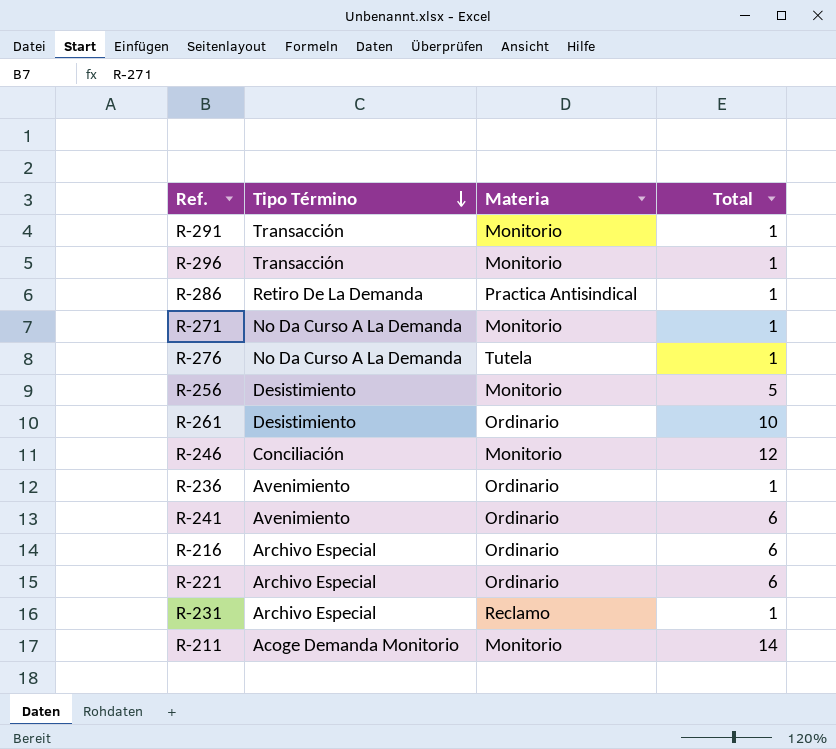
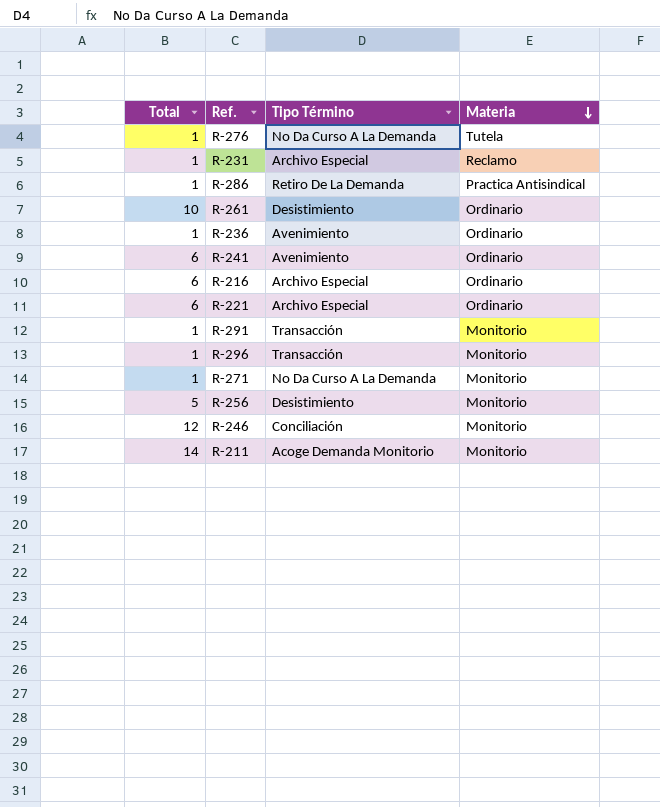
row order: Tipo Término descending -> Materia descending
column Total | position: 4 -> 1

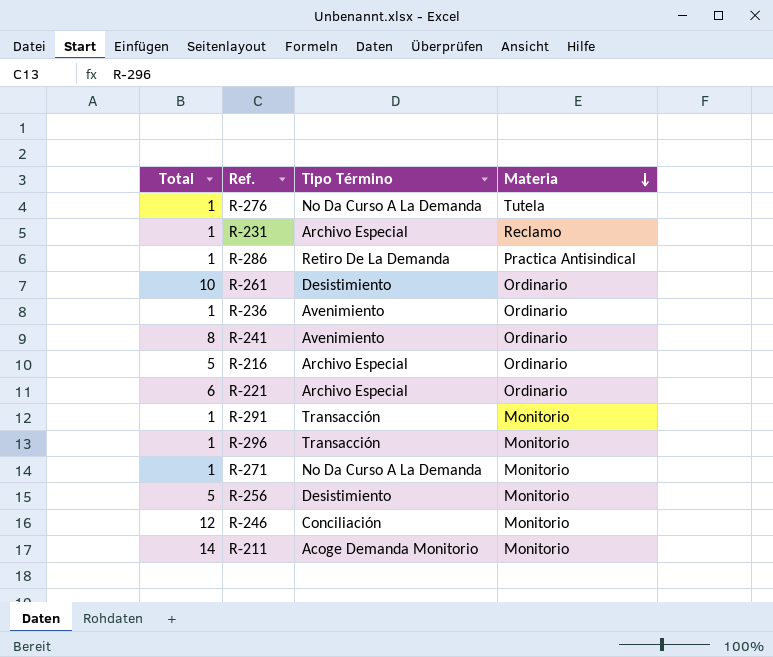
R-241 | Total: 6 -> 8
R-216 | Total: 6 -> 5

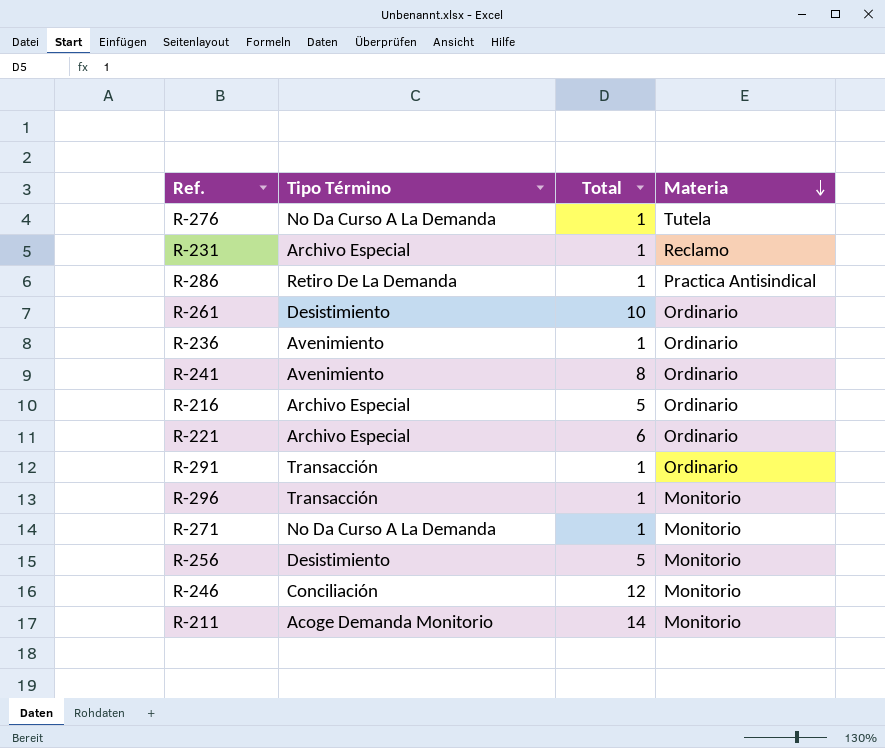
column Total | position: 1 -> 3
R-291 | Materia: Monitorio -> Ordinario

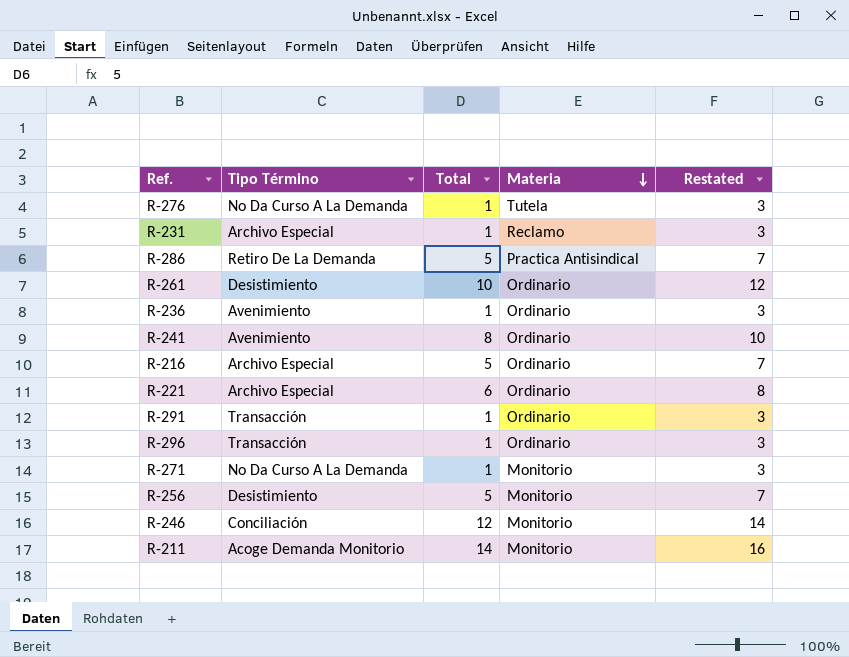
column Restated | formula: none -> [Total] + 2
R-286 | Total: 1 -> 5
R-296 | Materia: Monitorio -> Ordinario

